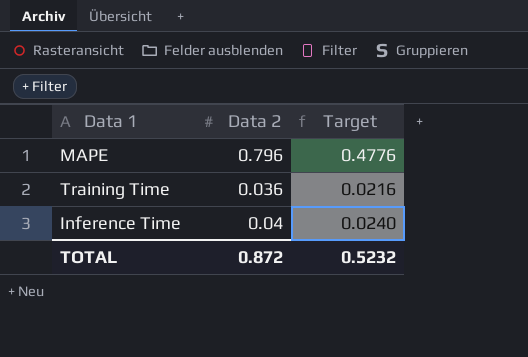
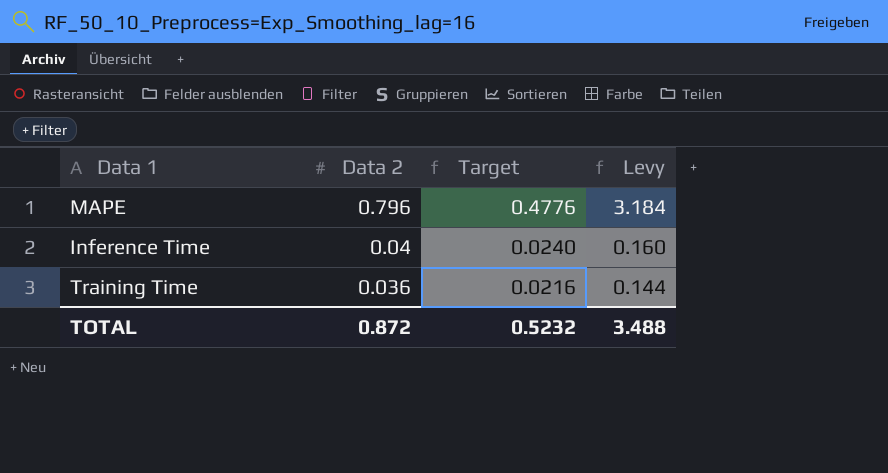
row order: none -> Data 2 descending
column Levy | formula: none -> [Data 2] * 4

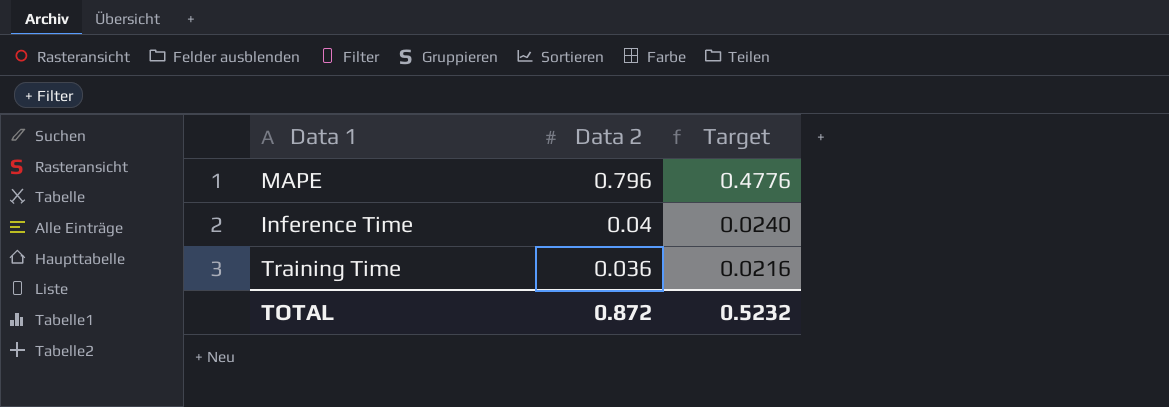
column Levy | formula: [Data 2] * 4 -> none

